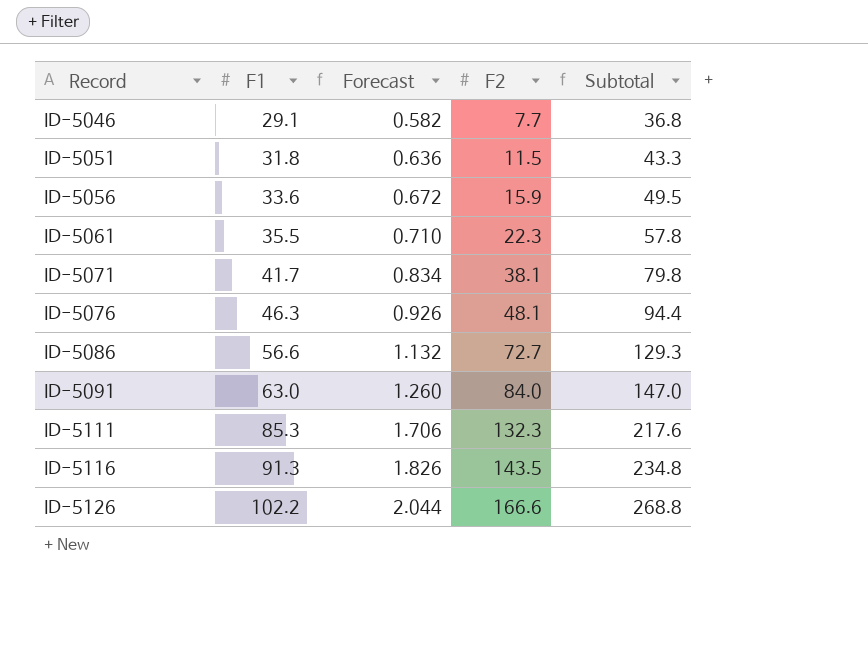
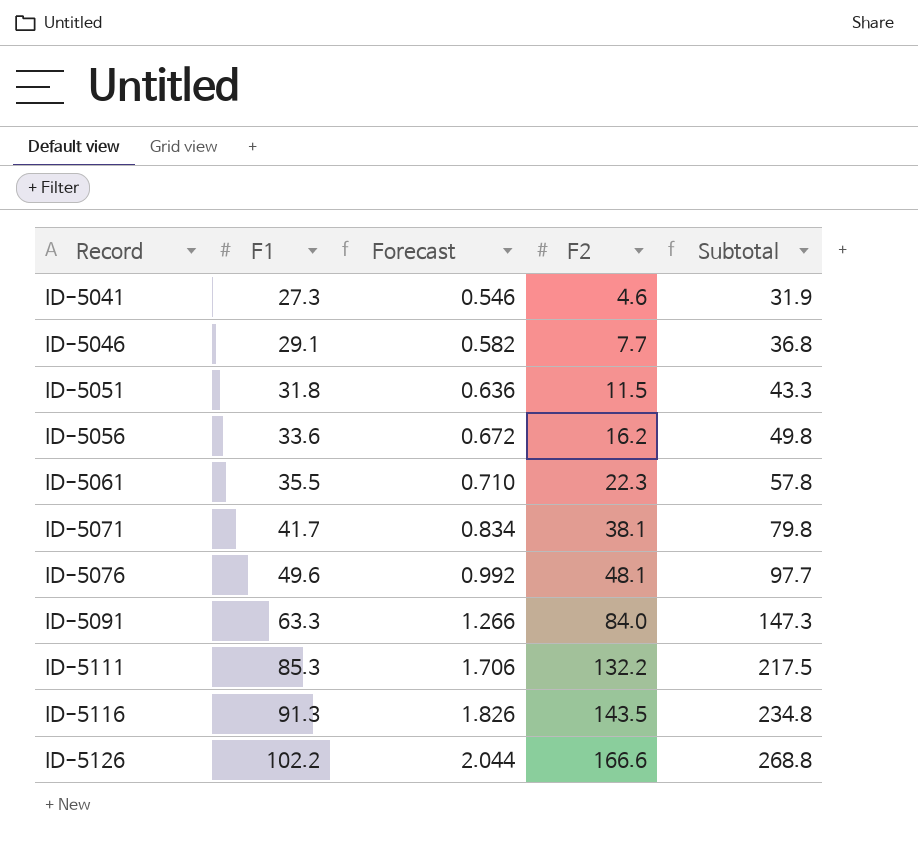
row ID-5086: 56.6 | 1.132 | 72.7 | 129.3 -> none
row ID-5041: none -> 27.3 | 0.546 | 4.6 | 31.9
ID-5056 | F2: 15.9 -> 16.2
ID-5056 | Subtotal: 49.5 -> 49.8
ID-5076 | F1: 46.3 -> 49.6
ID-5076 | Forecast: 0.926 -> 0.992
ID-5076 | Subtotal: 94.4 -> 97.7
ID-5091 | F1: 63.0 -> 63.3
ID-5091 | Forecast: 1.260 -> 1.266
ID-5091 | Subtotal: 147.0 -> 147.3
ID-5111 | F2: 132.3 -> 132.2
ID-5111 | Subtotal: 217.6 -> 217.5

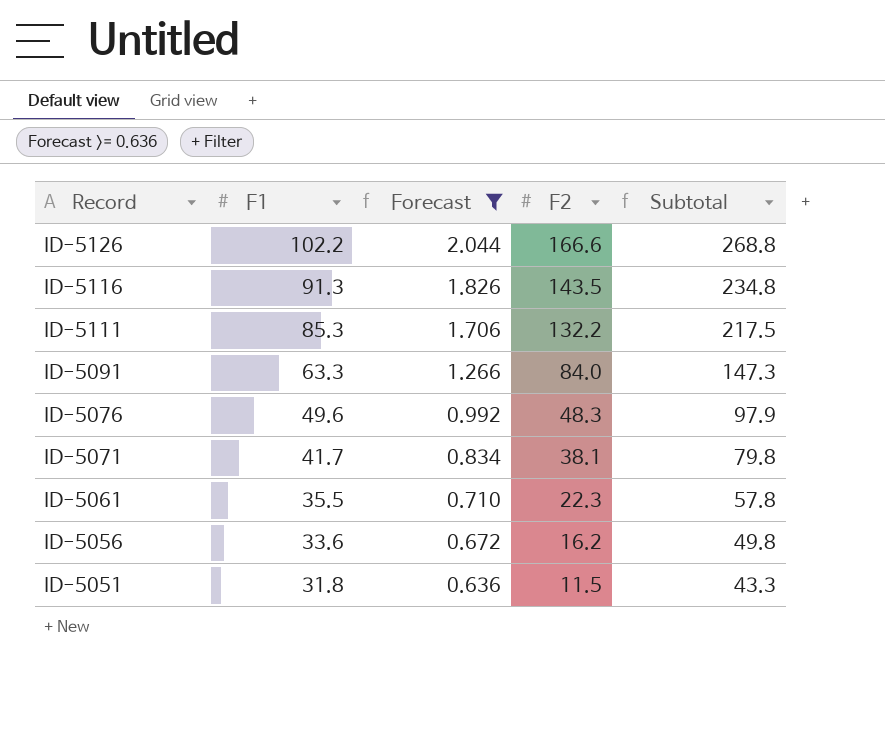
filter: none -> Forecast >= 0.636
row order: Record ascending -> Record descending
ID-5076 | F2: 48.1 -> 48.3
ID-5076 | Subtotal: 97.7 -> 97.9

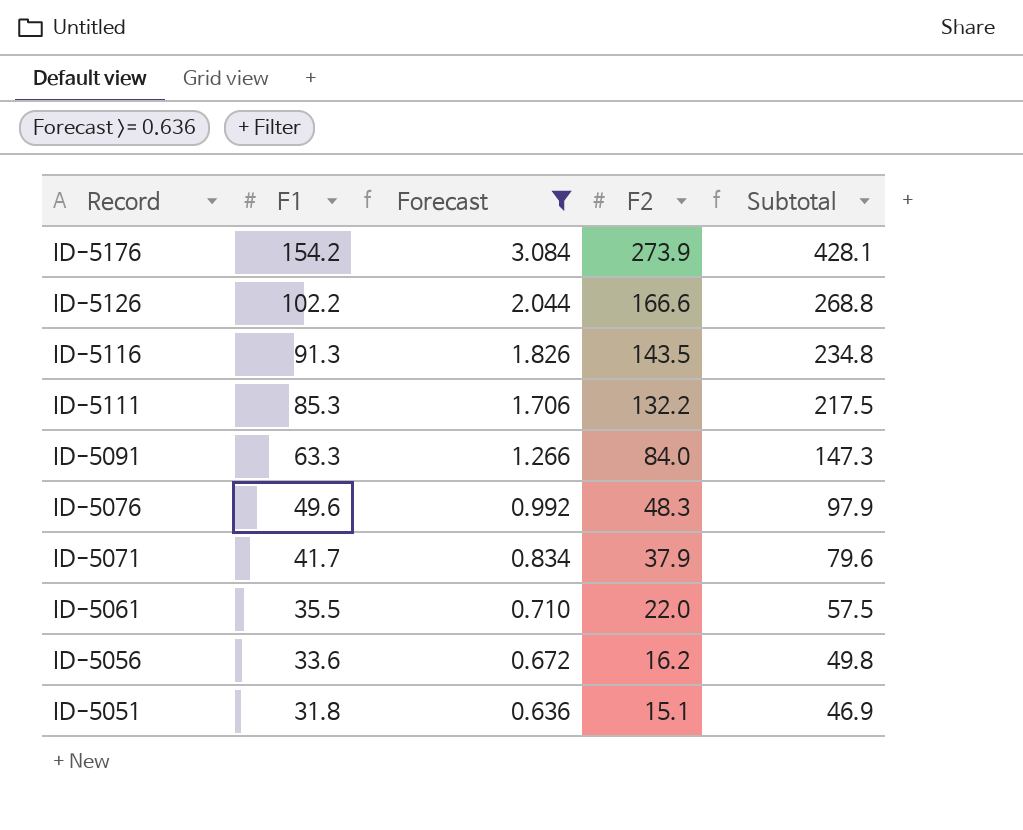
row ID-5176: none -> 154.2 | 3.084 | 273.9 | 428.1
ID-5071 | F2: 38.1 -> 37.9
ID-5071 | Subtotal: 79.8 -> 79.6
ID-5061 | F2: 22.3 -> 22.0
ID-5061 | Subtotal: 57.8 -> 57.5
ID-5051 | F2: 11.5 -> 15.1
ID-5051 | Subtotal: 43.3 -> 46.9

